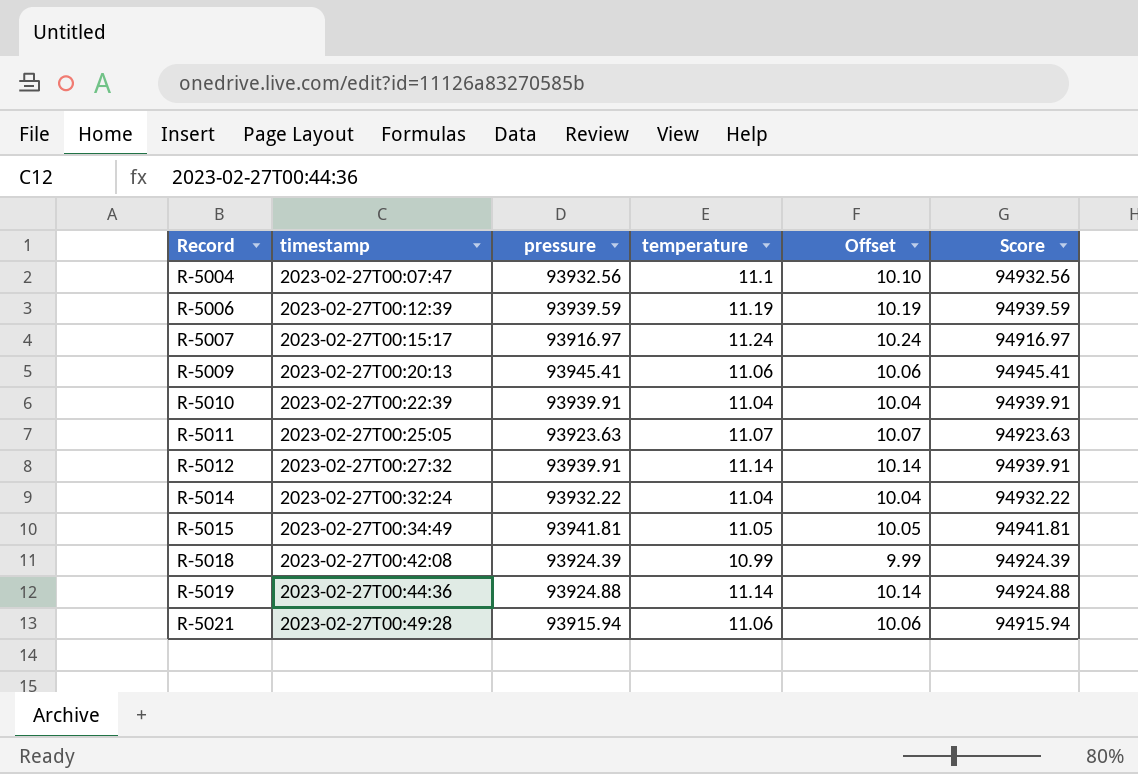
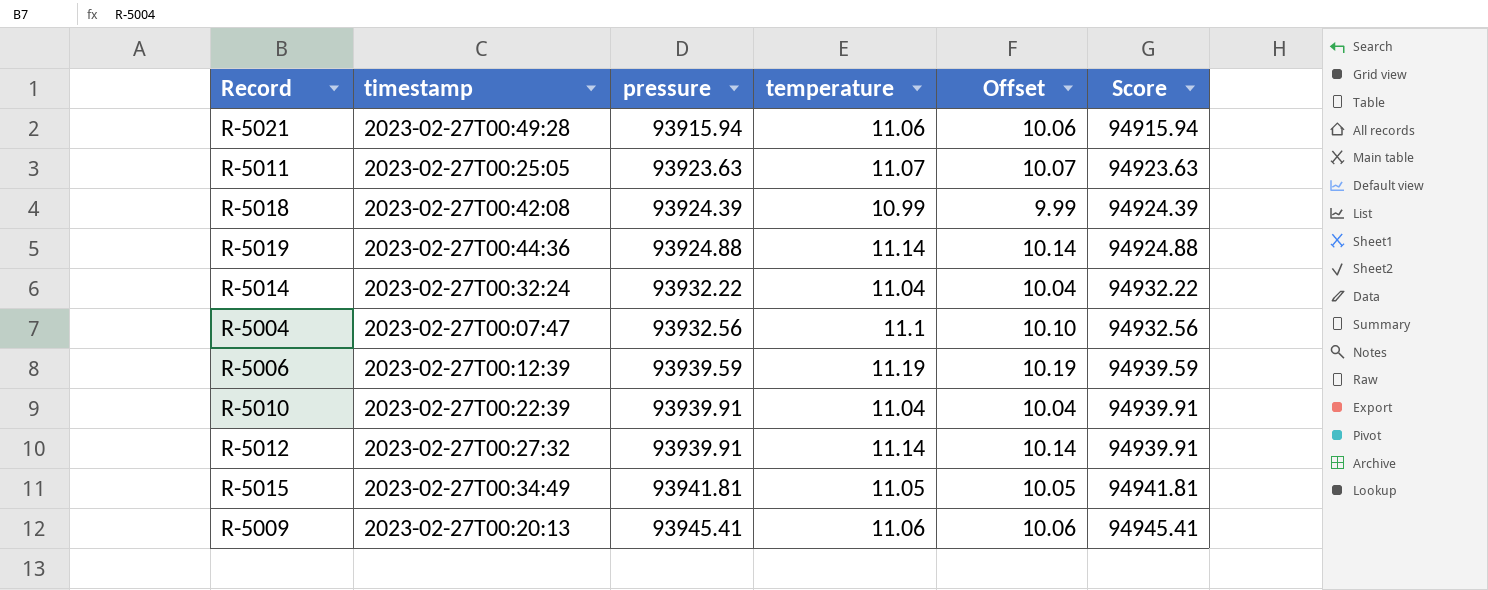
row order: Record ascending -> pressure ascending
row R-5007: 2023-02-27T00:15:17 | 93916.97 | 11.24 | 10.24 | 94916.97 -> none

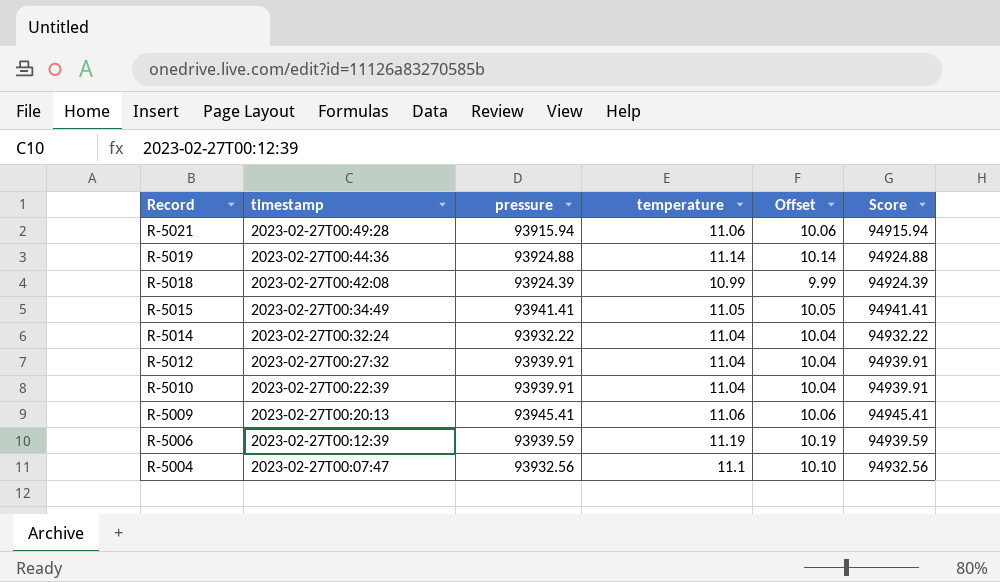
row order: pressure ascending -> Record descending
row R-5011: 2023-02-27T00:25:05 | 93923.63 | 11.07 | 10.07 | 94923.63 -> none
R-5015 | pressure: 93941.81 -> 93941.41
R-5015 | Score: 94941.81 -> 94941.41
R-5012 | temperature: 11.14 -> 11.04
R-5012 | Offset: 10.14 -> 10.04

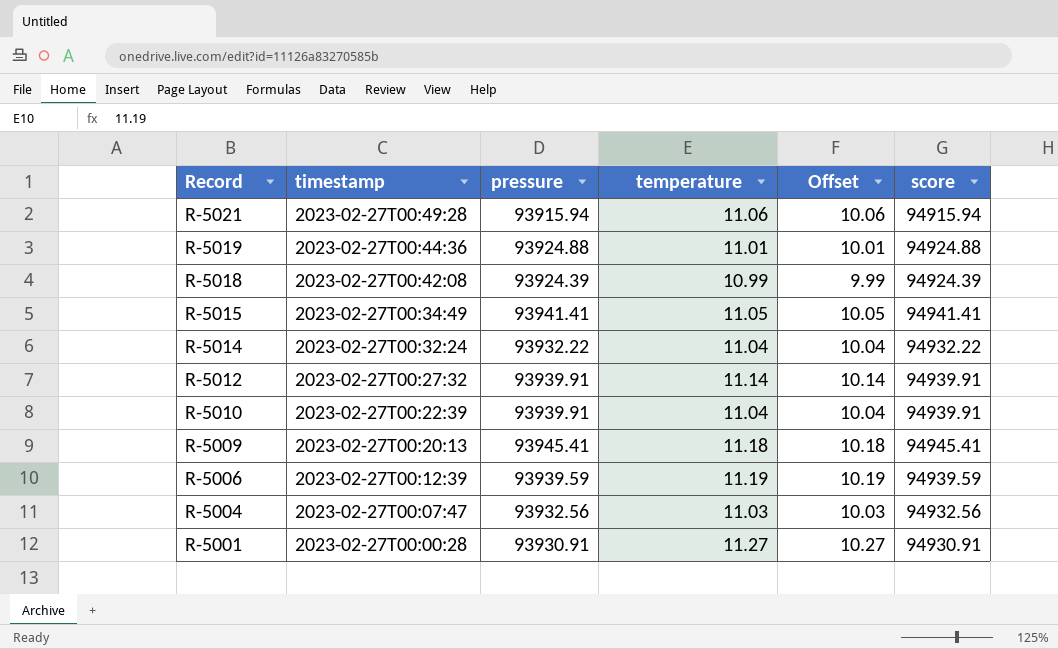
column name: Score -> score
R-5019 | temperature: 11.14 -> 11.01
R-5019 | Offset: 10.14 -> 10.01
R-5012 | temperature: 11.04 -> 11.14
R-5012 | Offset: 10.04 -> 10.14
R-5009 | temperature: 11.06 -> 11.18
R-5009 | Offset: 10.06 -> 10.18
R-5004 | temperature: 11.1 -> 11.03
R-5004 | Offset: 10.10 -> 10.03
row R-5001: none -> 2023-02-27T00:00:28 | 93930.91 | 11.27 | 10.27 | 94930.91

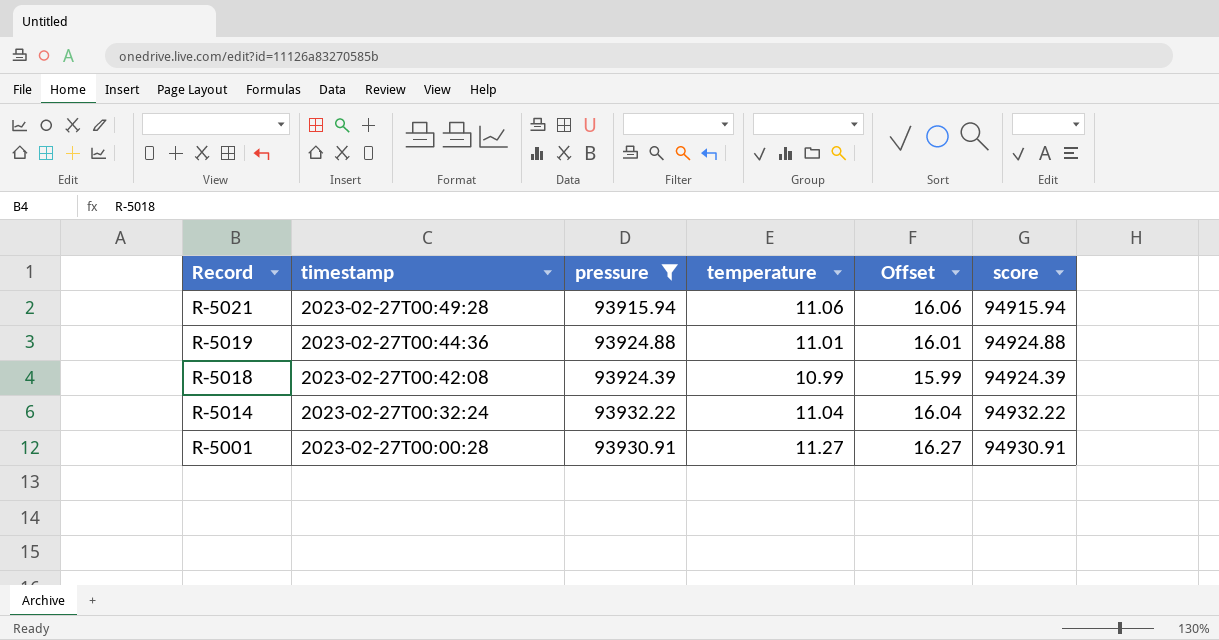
filter: none -> pressure <= 93932.22
column Offset | formula: [temperature] - 1 -> [temperature] + 5

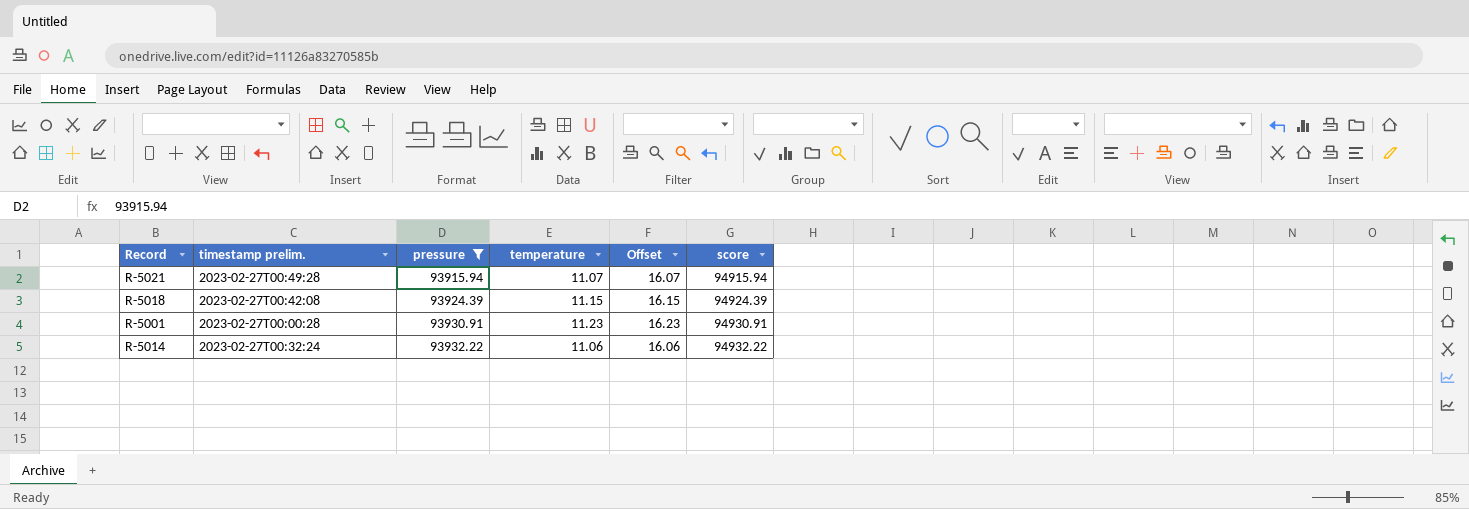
row order: Record descending -> pressure ascending
column name: timestamp -> timestamp prelim.
row R-5019: 2023-02-27T00:44:36 | 93924.88 | 11.01 | 16.01 | 94924.88 -> none
R-5021 | temperature: 11.06 -> 11.07
R-5021 | Offset: 16.06 -> 16.07
R-5018 | temperature: 10.99 -> 11.15
R-5018 | Offset: 15.99 -> 16.15
R-5001 | temperature: 11.27 -> 11.23
R-5001 | Offset: 16.27 -> 16.23
R-5014 | temperature: 11.04 -> 11.06
R-5014 | Offset: 16.04 -> 16.06

